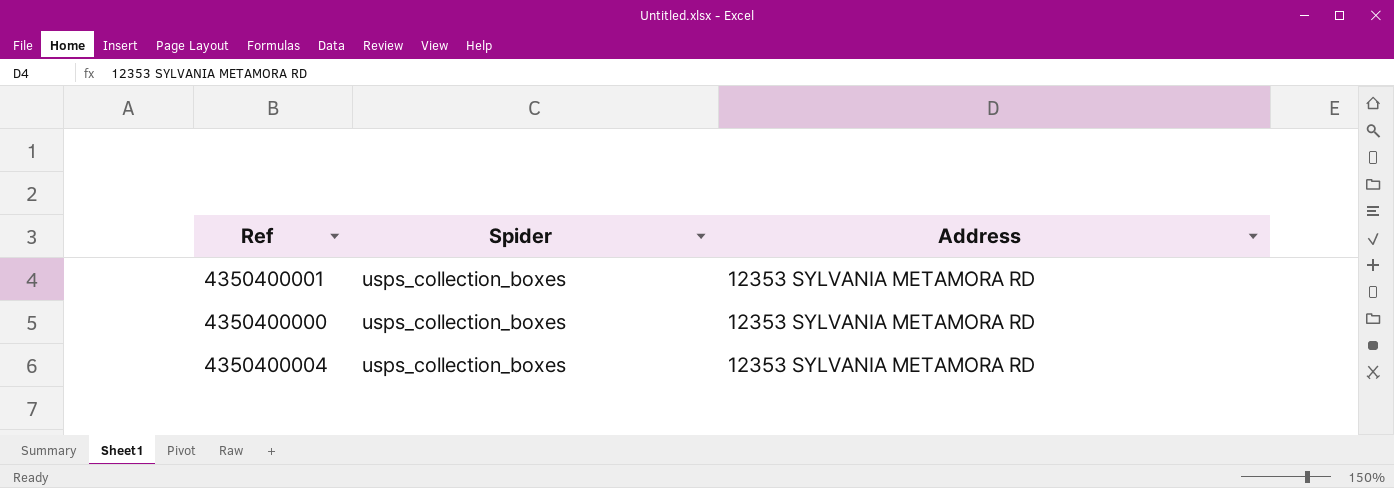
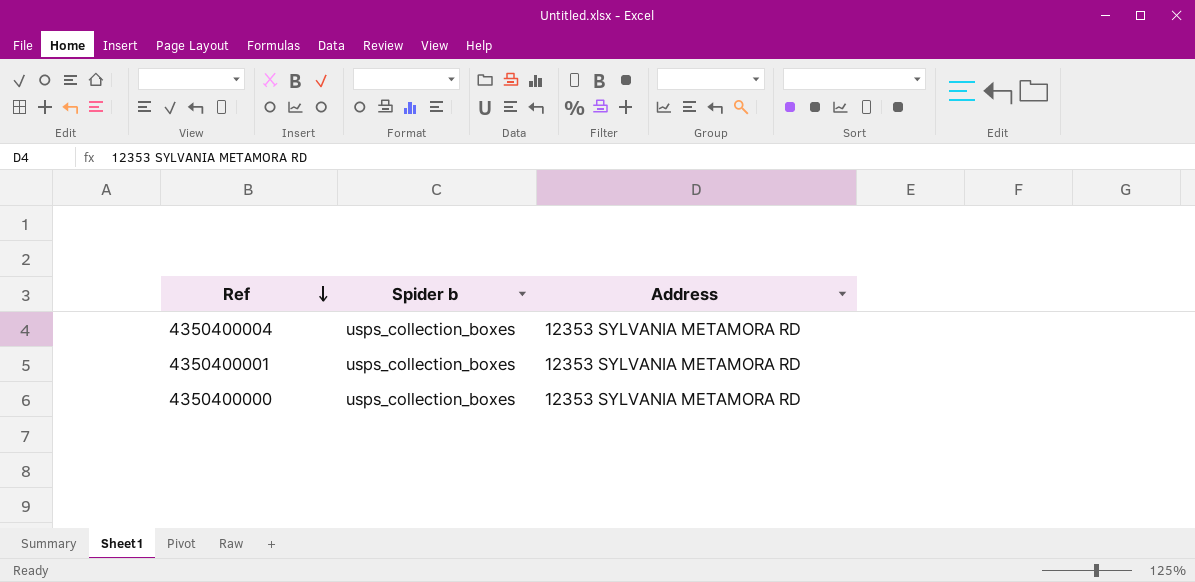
row order: none -> Ref descending
column name: Spider -> Spider b

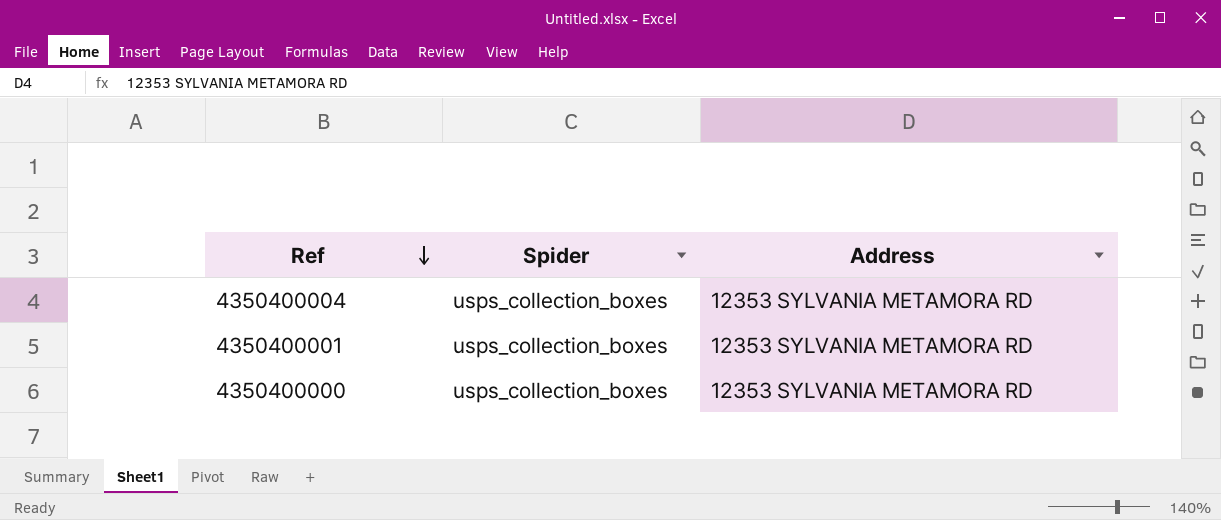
column name: Spider b -> Spider

